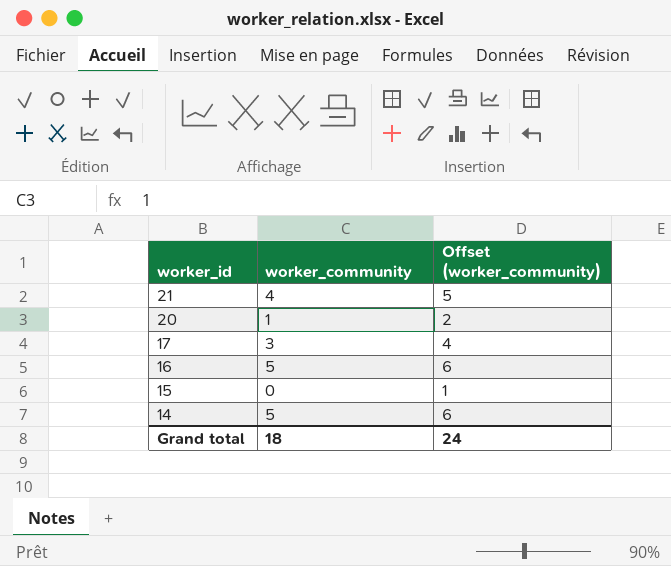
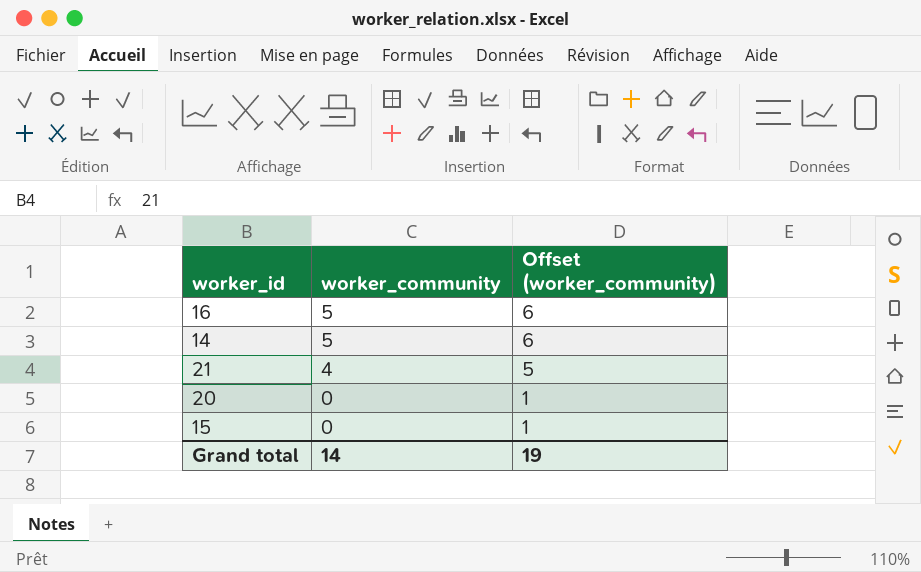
row order: worker_id descending -> worker_community descending
row 17: 3 | 4 -> none
20 | worker_community: 1 -> 0
20 | Offset (worker_community): 2 -> 1
Grand total | worker_community: 18 -> 14
Grand total | Offset (worker_community): 24 -> 19

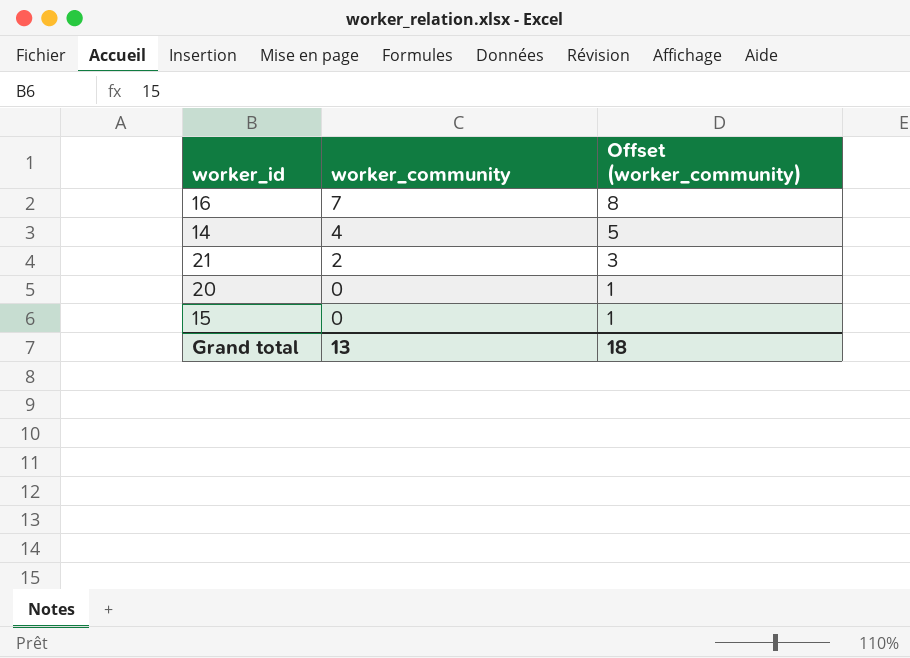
16 | worker_community: 5 -> 7
16 | Offset (worker_community): 6 -> 8
14 | worker_community: 5 -> 4
14 | Offset (worker_community): 6 -> 5
21 | worker_community: 4 -> 2
21 | Offset (worker_community): 5 -> 3
Grand total | worker_community: 14 -> 13
Grand total | Offset (worker_community): 19 -> 18

